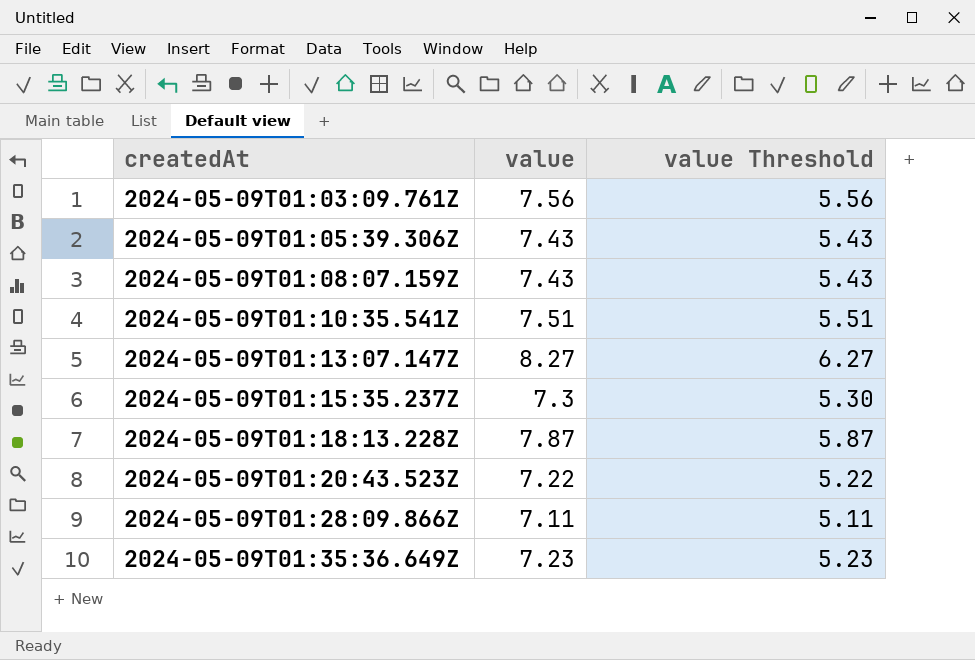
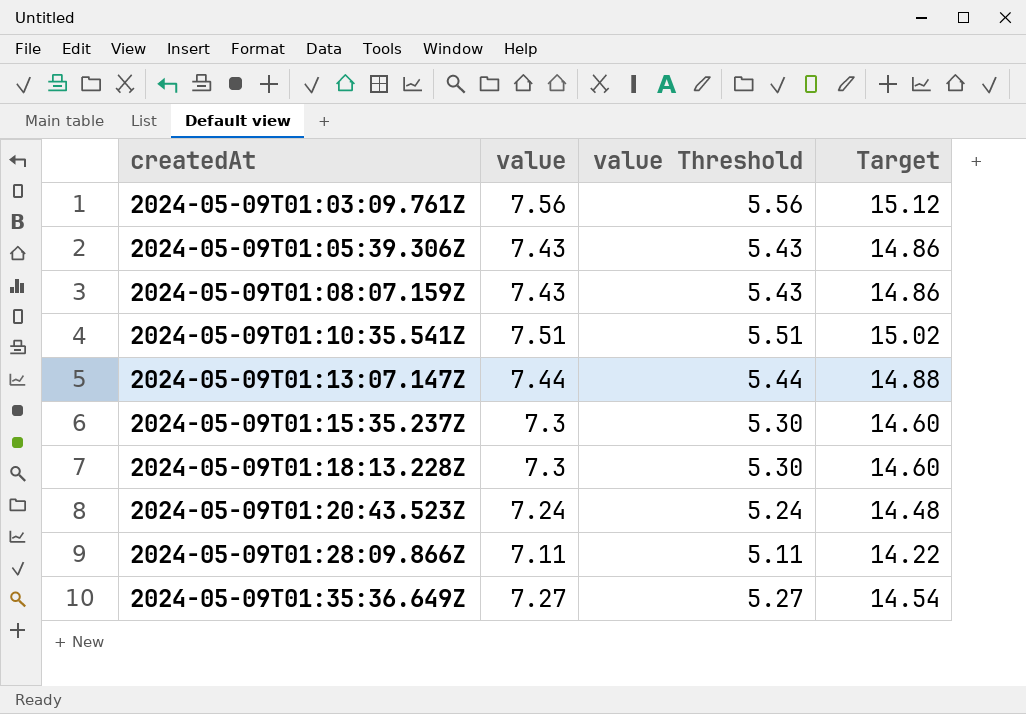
column Target | formula: none -> [value] * 2
2024-05-09T01:13:07.147Z | value: 8.27 -> 7.44
2024-05-09T01:13:07.147Z | value Threshold: 6.27 -> 5.44
2024-05-09T01:18:13.228Z | value: 7.87 -> 7.3
2024-05-09T01:18:13.228Z | value Threshold: 5.87 -> 5.30
2024-05-09T01:20:43.523Z | value: 7.22 -> 7.24
2024-05-09T01:20:43.523Z | value Threshold: 5.22 -> 5.24
2024-05-09T01:35:36.649Z | value: 7.23 -> 7.27
2024-05-09T01:35:36.649Z | value Threshold: 5.23 -> 5.27

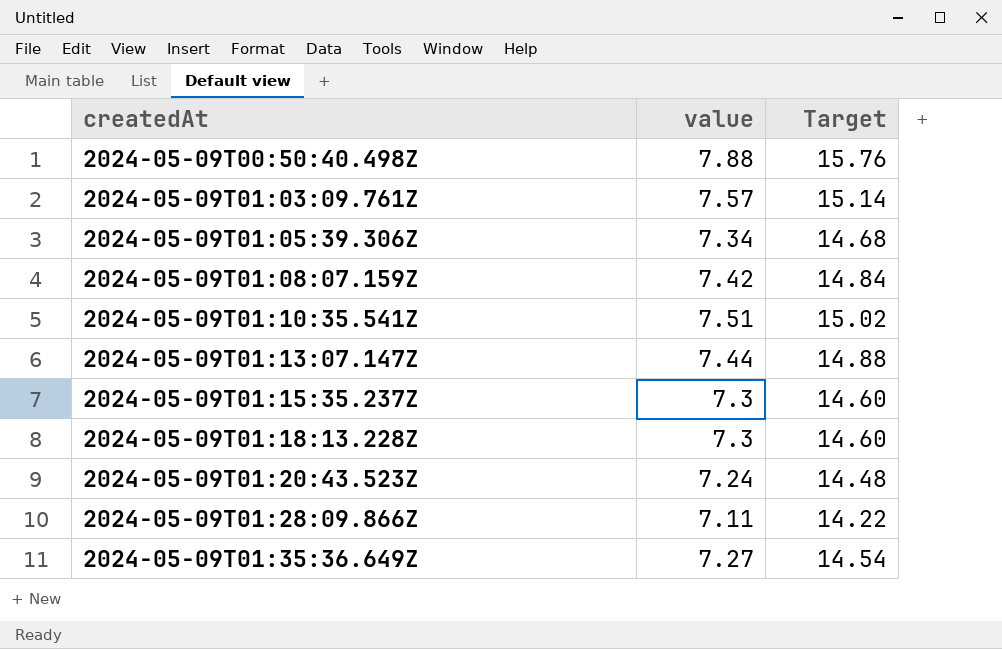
column value Threshold | formula: [value] - 2 -> none
row 2024-05-09T00:50:40.498Z: none -> 7.88 | 15.76
2024-05-09T01:03:09.761Z | value: 7.56 -> 7.57
2024-05-09T01:03:09.761Z | Target: 15.12 -> 15.14
2024-05-09T01:05:39.306Z | value: 7.43 -> 7.34
2024-05-09T01:05:39.306Z | Target: 14.86 -> 14.68
2024-05-09T01:08:07.159Z | value: 7.43 -> 7.42
2024-05-09T01:08:07.159Z | Target: 14.86 -> 14.84

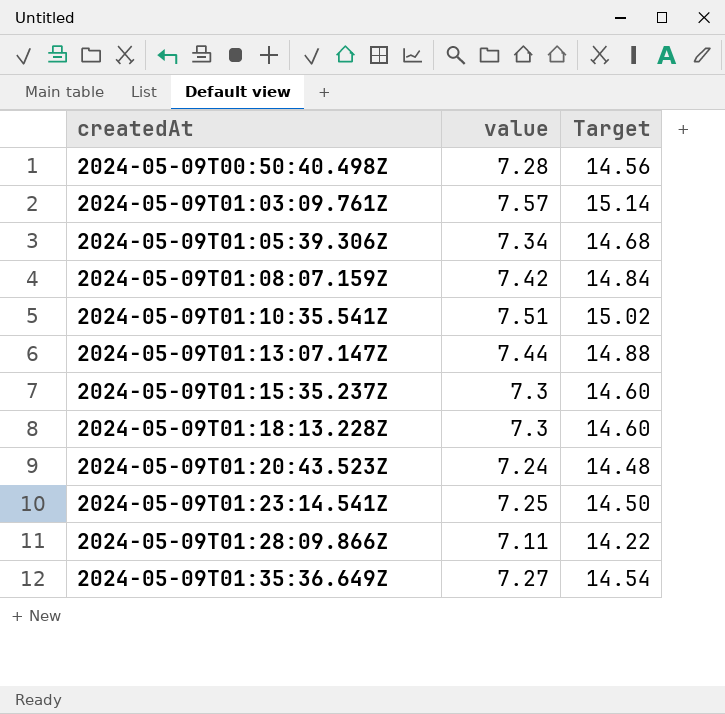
2024-05-09T00:50:40.498Z | value: 7.88 -> 7.28
2024-05-09T00:50:40.498Z | Target: 15.76 -> 14.56
row 2024-05-09T01:23:14.541Z: none -> 7.25 | 14.50

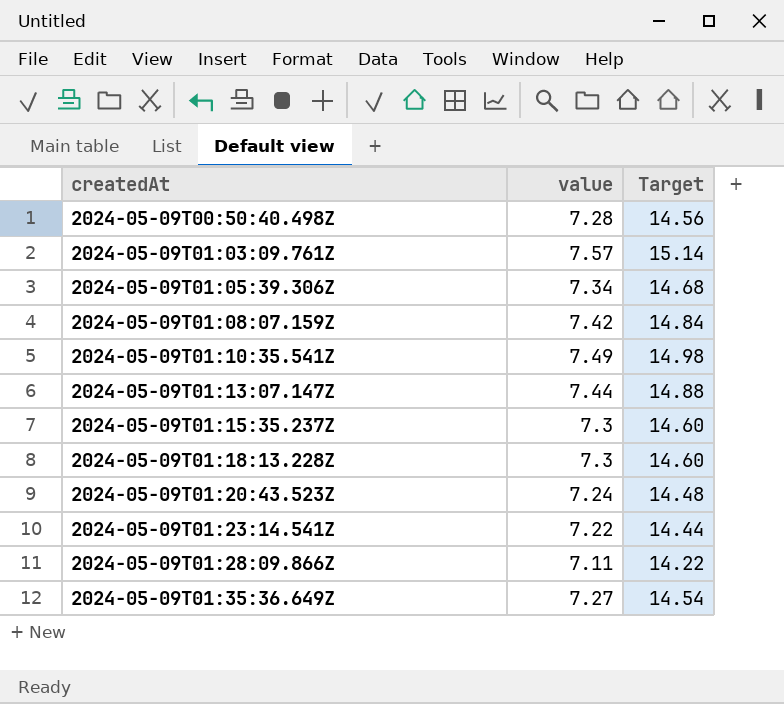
2024-05-09T01:10:35.541Z | value: 7.51 -> 7.49
2024-05-09T01:10:35.541Z | Target: 15.02 -> 14.98
2024-05-09T01:23:14.541Z | value: 7.25 -> 7.22
2024-05-09T01:23:14.541Z | Target: 14.50 -> 14.44

